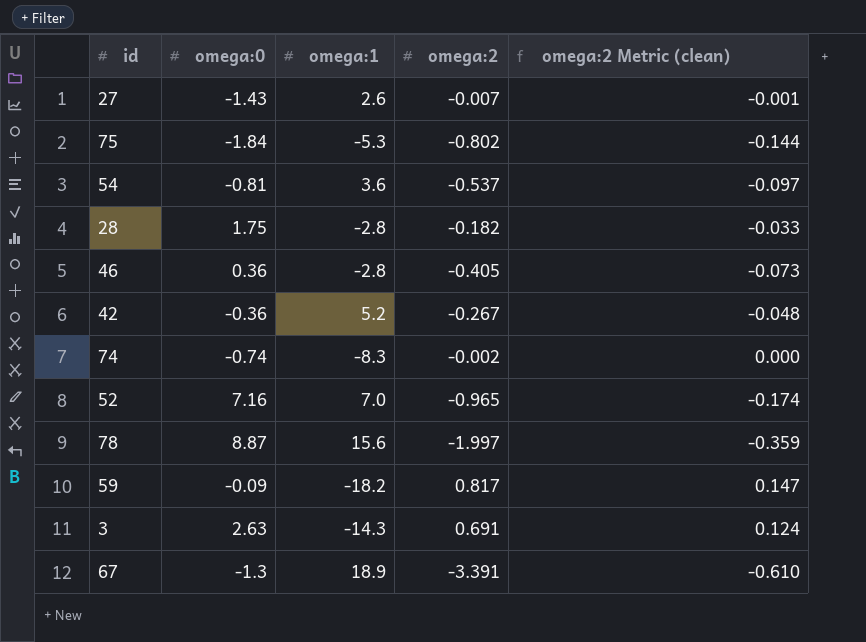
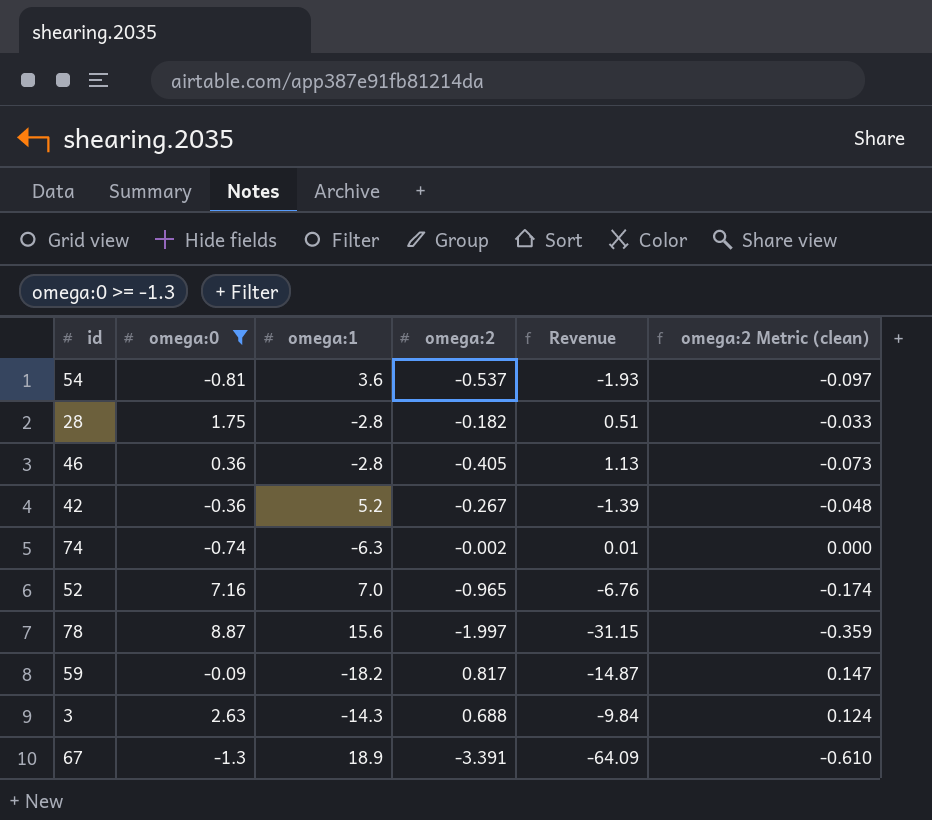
filter: none -> omega:0 >= -1.3
column Revenue | formula: none -> [omega:1] * [omega:2]
74 | omega:1: -8.3 -> -6.3
3 | omega:2: 0.691 -> 0.688

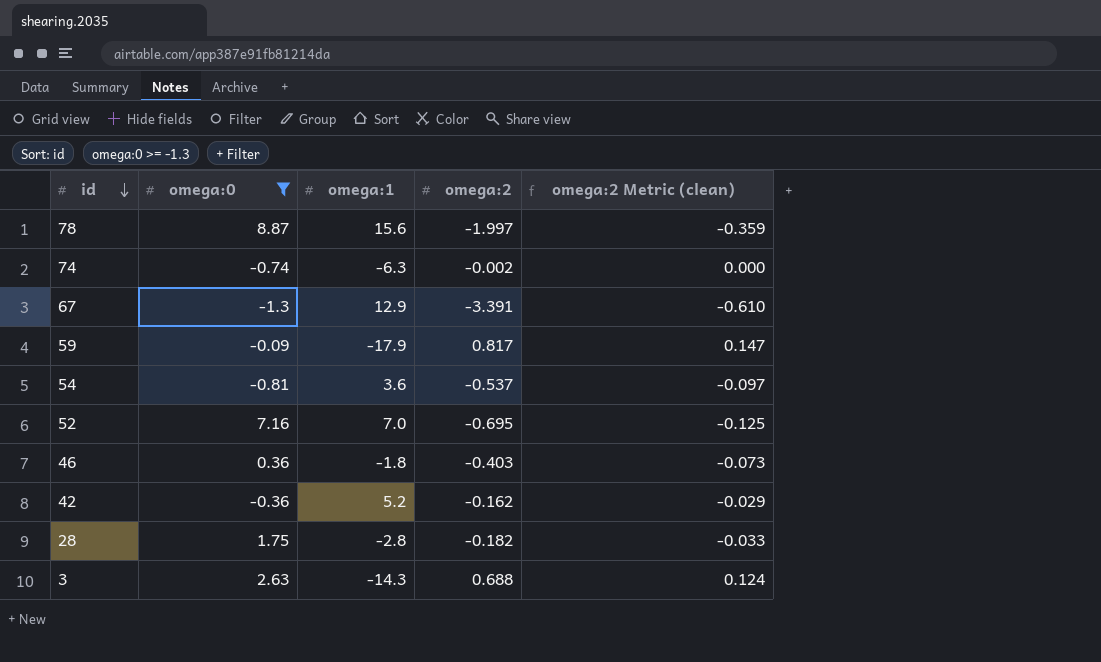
row order: none -> id descending
column Revenue | formula: [omega:1] * [omega:2] -> none
67 | omega:1: 18.9 -> 12.9
59 | omega:1: -18.2 -> -17.9
52 | omega:2: -0.965 -> -0.695
52 | omega:2 Metric (clean): -0.174 -> -0.125
46 | omega:1: -2.8 -> -1.8
46 | omega:2: -0.405 -> -0.403
42 | omega:2: -0.267 -> -0.162
42 | omega:2 Metric (clean): -0.048 -> -0.029

